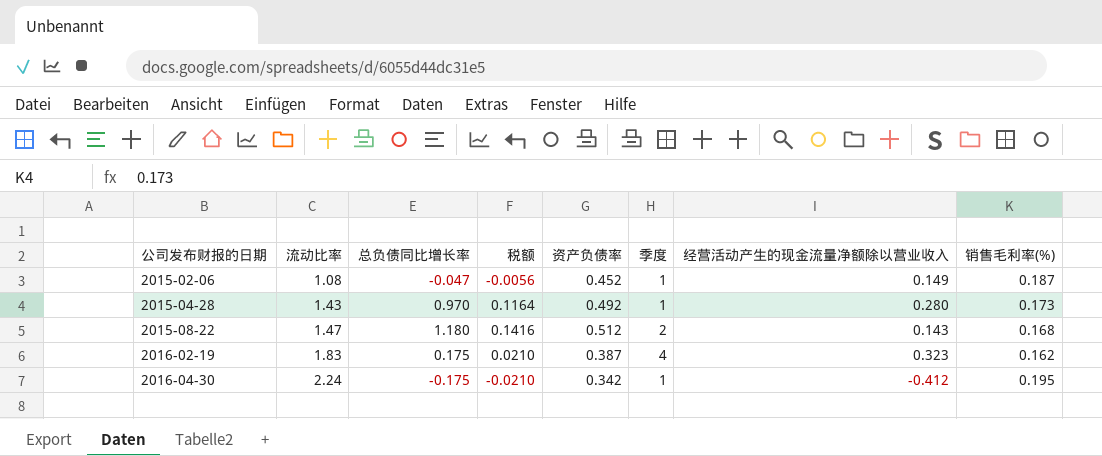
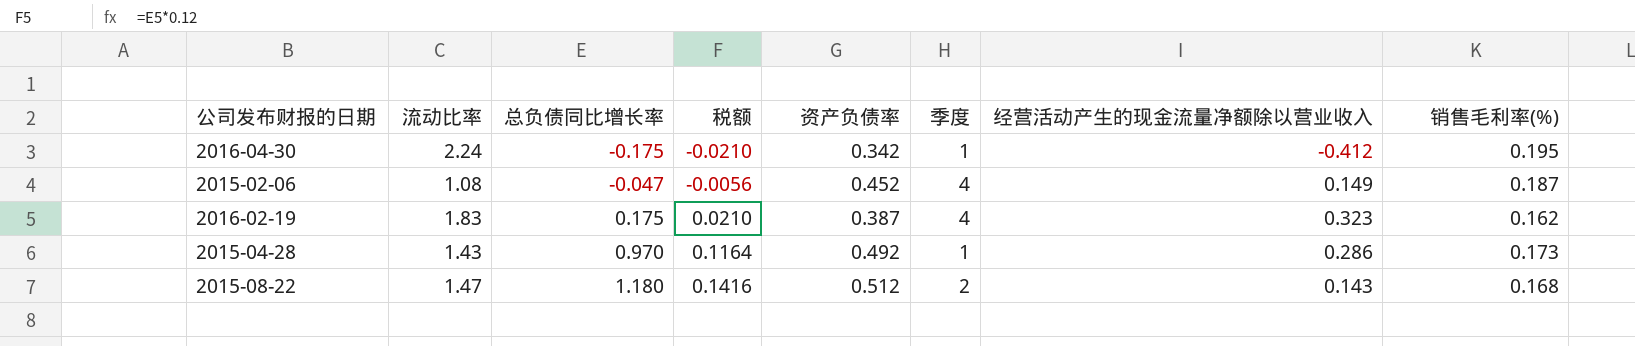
row order: 公司发布财报的日期 ascending -> 总负债同比增长率 ascending
2015-02-06 | 季度: 1 -> 4
2015-04-28 | 经营活动产生的现金流量净额除以营业收入: 0.280 -> 0.286

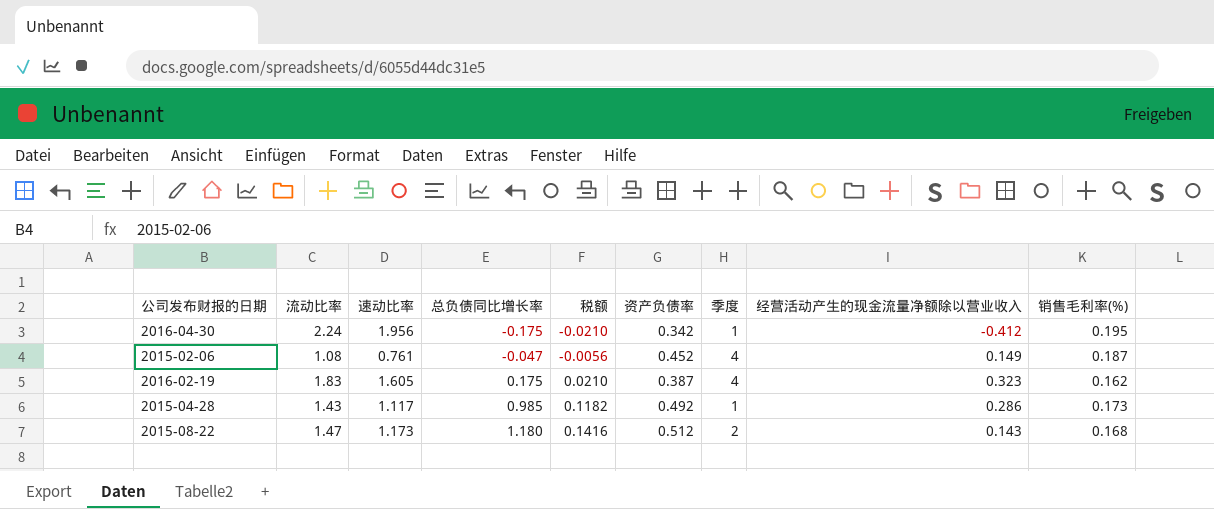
column 速动比率 | position: none -> 3
2015-04-28 | 总负债同比增长率: 0.970 -> 0.985
2015-04-28 | 税额: 0.1164 -> 0.1182

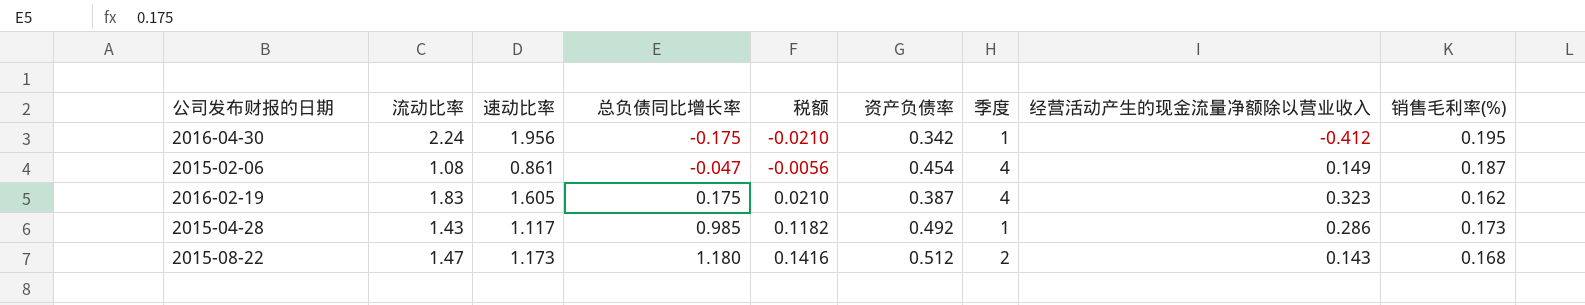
2015-02-06 | 速动比率: 0.761 -> 0.861
2015-02-06 | 资产负债率: 0.452 -> 0.454

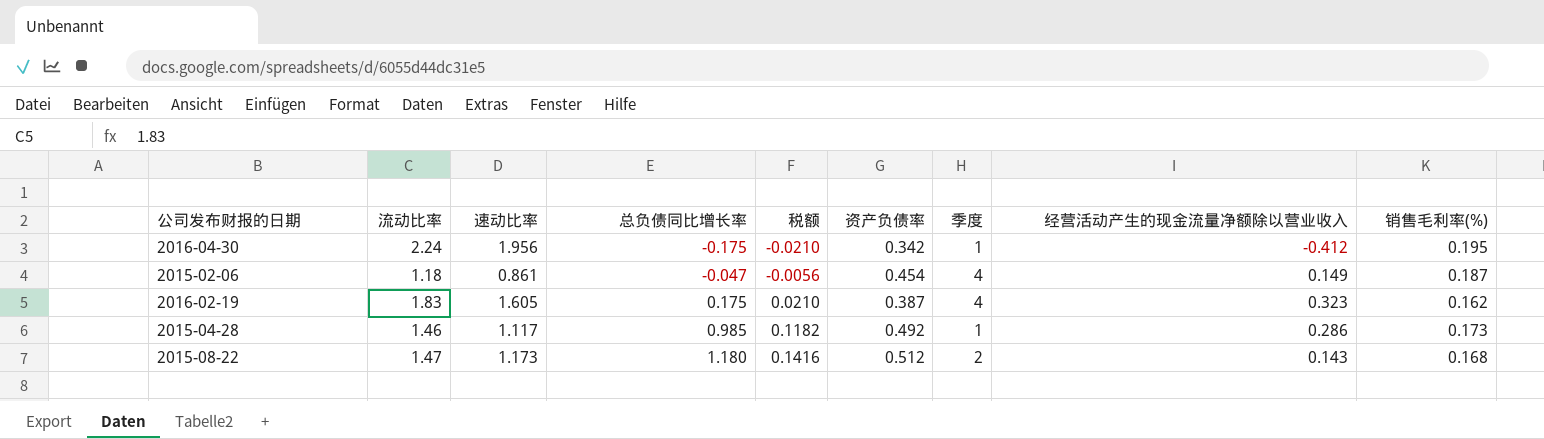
2015-02-06 | 流动比率: 1.08 -> 1.18
2015-04-28 | 流动比率: 1.43 -> 1.46

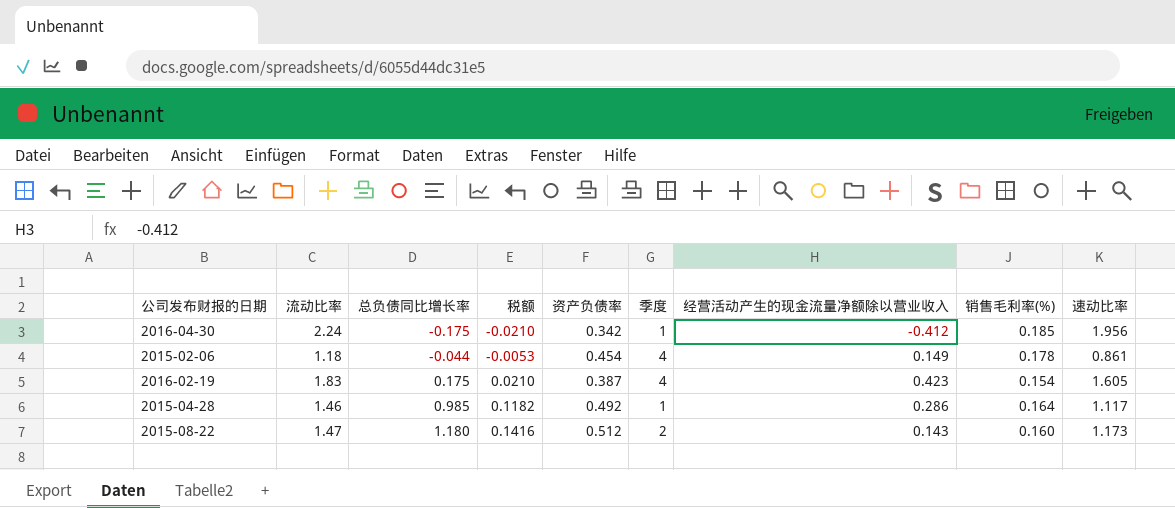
column 速动比率 | position: 3 -> 9
2016-04-30 | 销售毛利率(%): 0.195 -> 0.185
2015-02-06 | 总负债同比增长率: -0.047 -> -0.044
2015-02-06 | 税额: -0.0056 -> -0.0053
2015-02-06 | 销售毛利率(%): 0.187 -> 0.178
2016-02-19 | 经营活动产生的现金流量净额除以营业收入: 0.323 -> 0.423
2016-02-19 | 销售毛利率(%): 0.162 -> 0.154
2015-04-28 | 销售毛利率(%): 0.173 -> 0.164
2015-08-22 | 销售毛利率(%): 0.168 -> 0.160

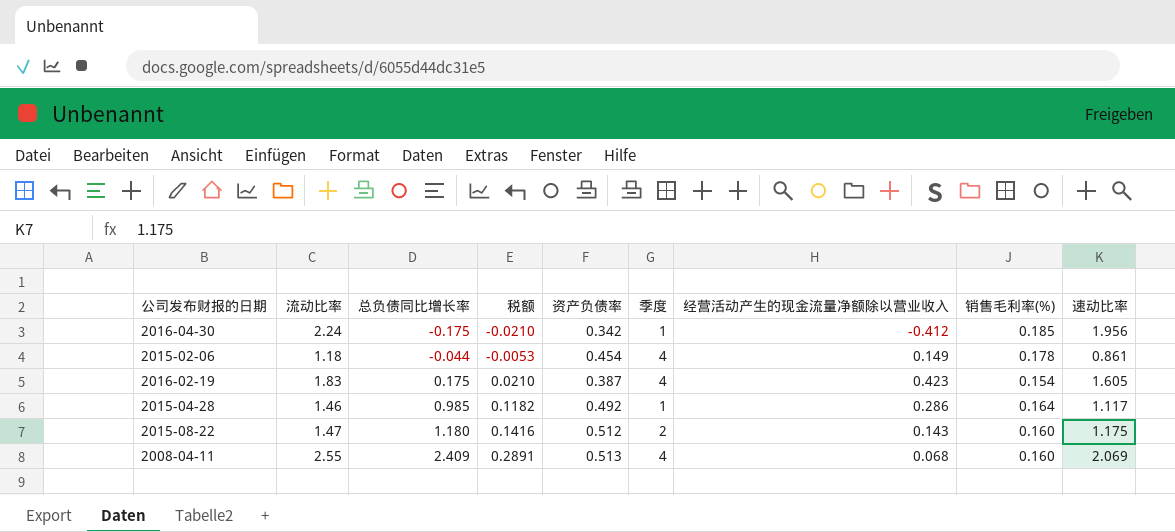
2015-08-22 | 速动比率: 1.173 -> 1.175
row 2008-04-11: none -> 2.55 | 2.409 | 0.2891 | 0.513 | 4 | 0.068 | 0.160 | 2.069

